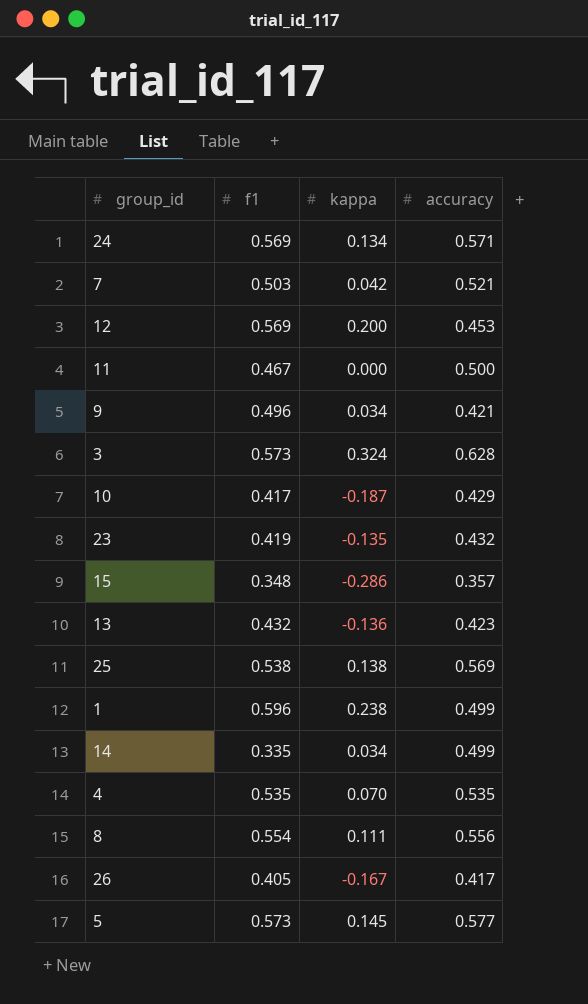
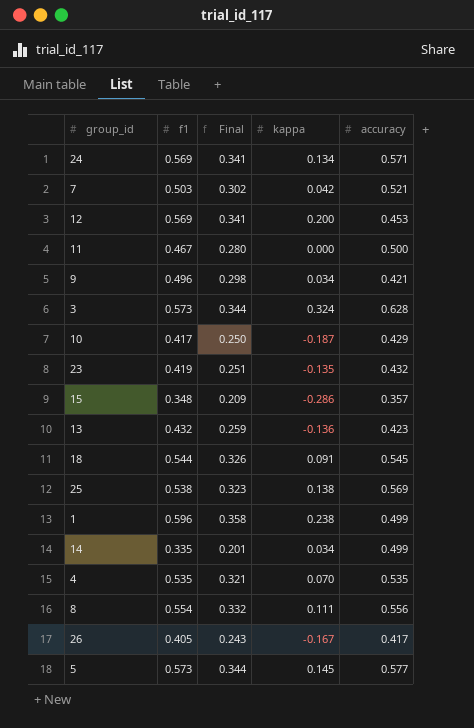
column Final | formula: none -> [f1] * 0.6
row 18: none -> 0.544 | 0.326 | 0.091 | 0.545

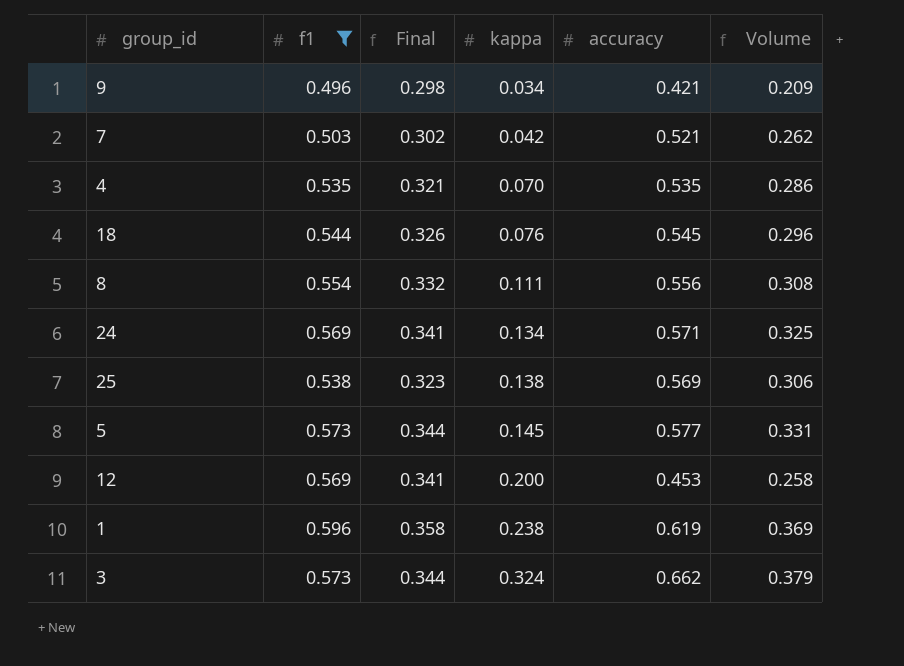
filter: none -> f1 >= 0.496
row order: none -> kappa ascending
column Volume | formula: none -> [f1] * [accuracy]
18 | kappa: 0.091 -> 0.076
1 | accuracy: 0.499 -> 0.619
3 | accuracy: 0.628 -> 0.662

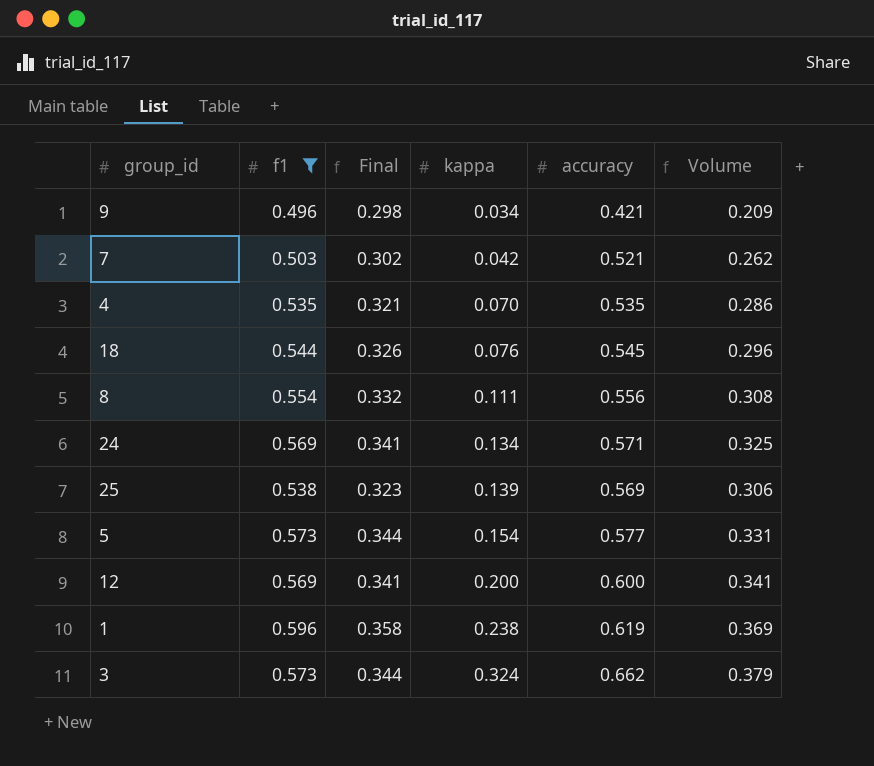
25 | kappa: 0.138 -> 0.139
5 | kappa: 0.145 -> 0.154
12 | accuracy: 0.453 -> 0.600
12 | Volume: 0.258 -> 0.341

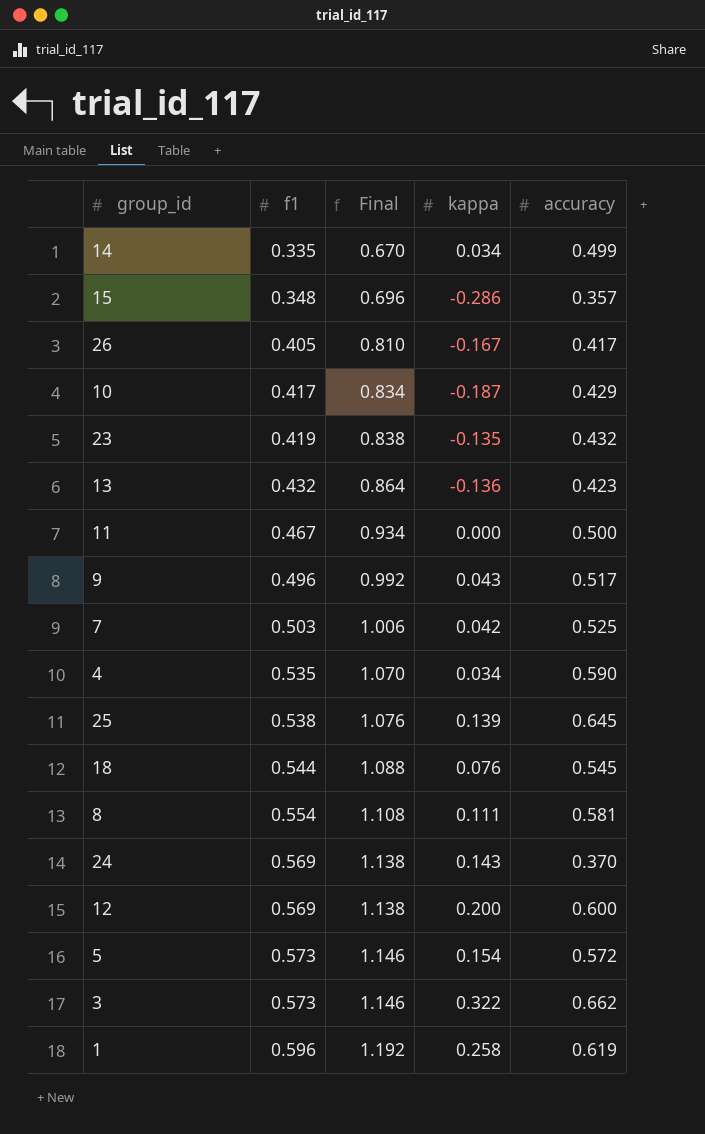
filter: f1 >= 0.496 -> none
row order: kappa ascending -> f1 ascending
column Volume | formula: [f1] * [accuracy] -> none
column Final | formula: [f1] * 0.6 -> [f1] * 2
9 | kappa: 0.034 -> 0.043
9 | accuracy: 0.421 -> 0.517
7 | accuracy: 0.521 -> 0.525
4 | kappa: 0.070 -> 0.034
4 | accuracy: 0.535 -> 0.590
25 | accuracy: 0.569 -> 0.645
8 | accuracy: 0.556 -> 0.581
24 | kappa: 0.134 -> 0.143
24 | accuracy: 0.571 -> 0.370
5 | accuracy: 0.577 -> 0.572
3 | kappa: 0.324 -> 0.322
1 | kappa: 0.238 -> 0.258

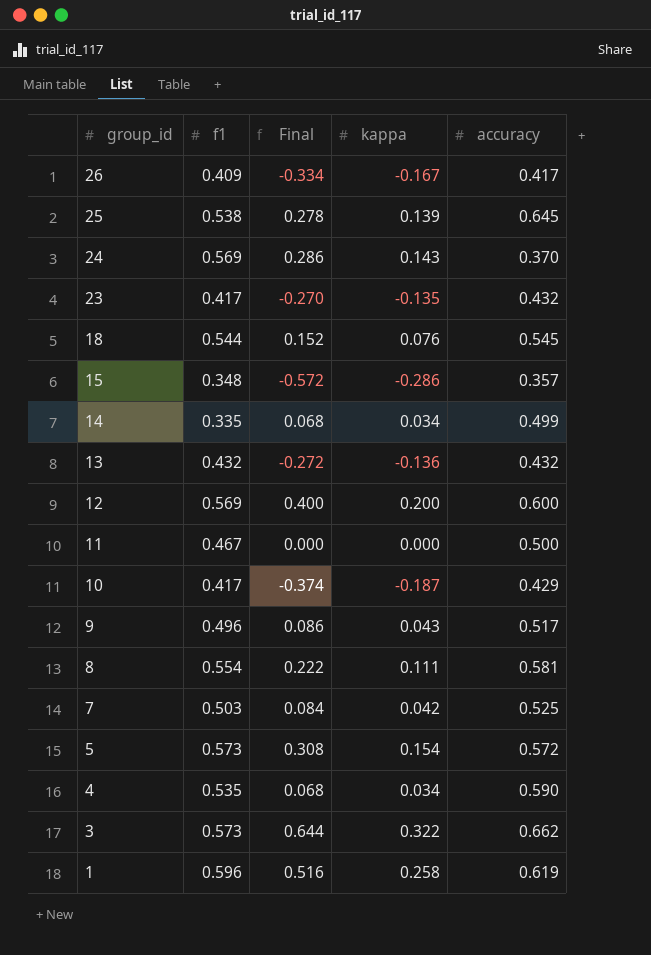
row order: f1 ascending -> group_id descending
column Final | formula: [f1] * 2 -> [kappa] * 2
26 | f1: 0.405 -> 0.409
23 | f1: 0.419 -> 0.417
13 | accuracy: 0.423 -> 0.432

